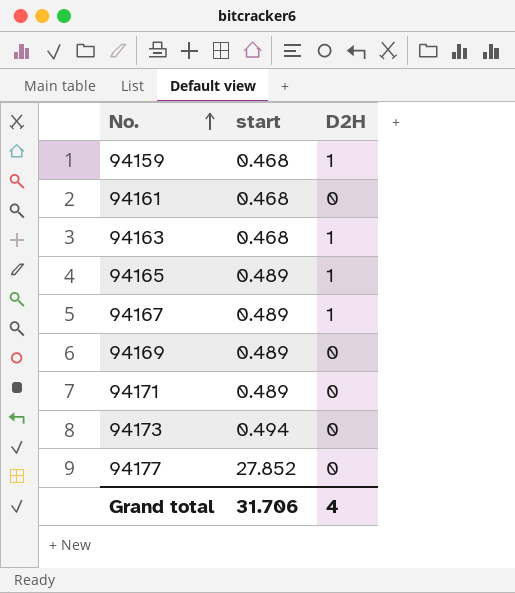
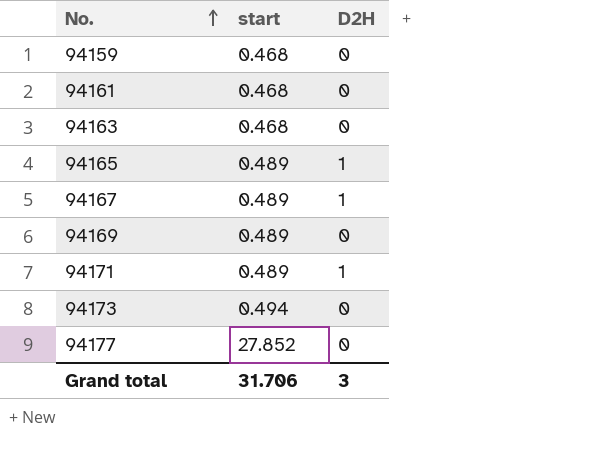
94159 | D2H: 1 -> 0
94163 | D2H: 1 -> 0
94171 | D2H: 0 -> 1
Grand total | D2H: 4 -> 3

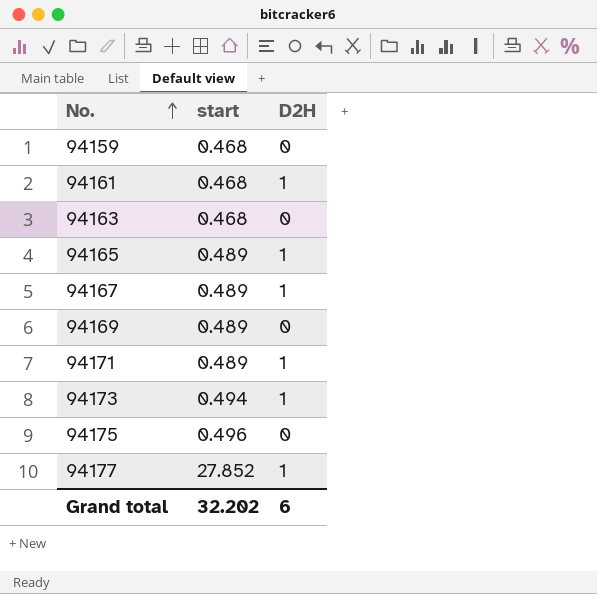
94161 | D2H: 0 -> 1
94173 | D2H: 0 -> 1
row 94175: none -> 0.496 | 0
94177 | D2H: 0 -> 1
Grand total | start: 31.706 -> 32.202
Grand total | D2H: 3 -> 6

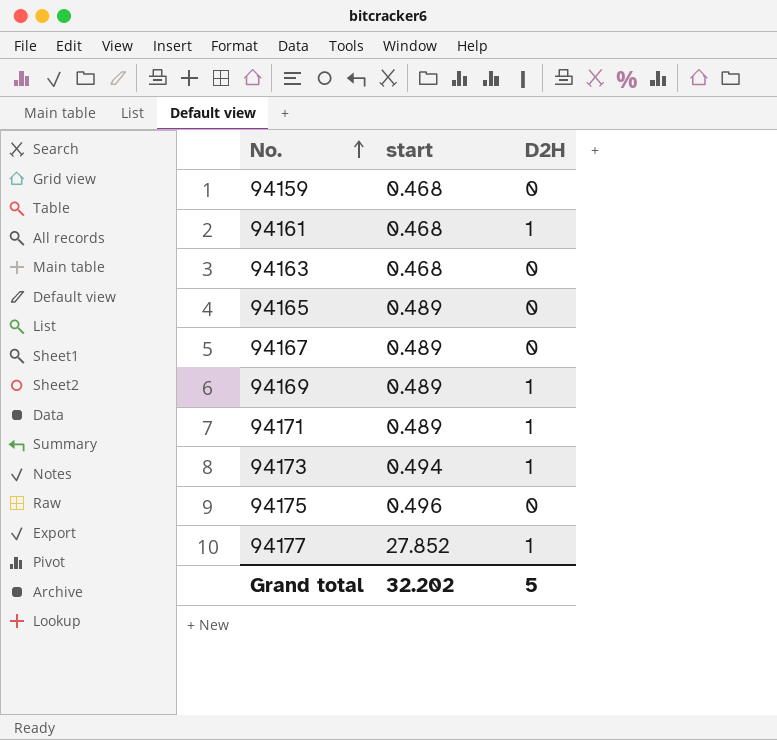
94165 | D2H: 1 -> 0
94167 | D2H: 1 -> 0
94169 | D2H: 0 -> 1
Grand total | D2H: 6 -> 5

